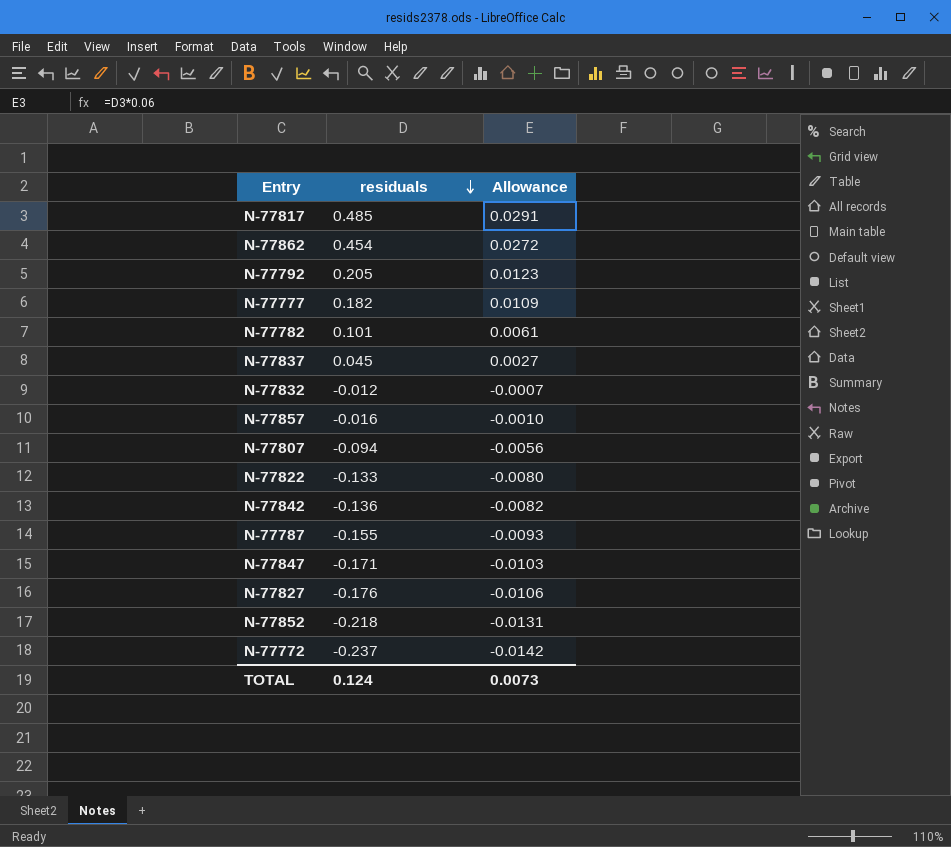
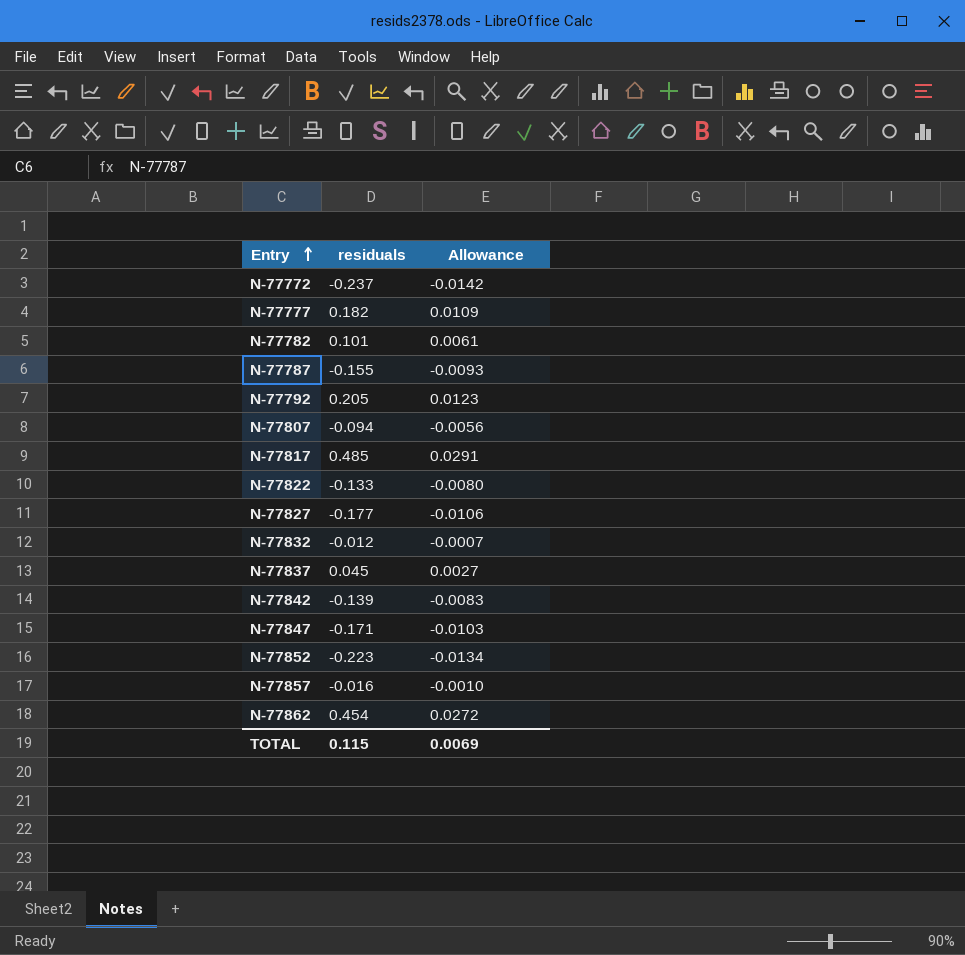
row order: residuals descending -> Entry ascending
N-77827 | residuals: -0.176 -> -0.177
N-77842 | residuals: -0.136 -> -0.139
N-77842 | Allowance: -0.0082 -> -0.0083
N-77852 | residuals: -0.218 -> -0.223
N-77852 | Allowance: -0.0131 -> -0.0134
TOTAL | residuals: 0.124 -> 0.115
TOTAL | Allowance: 0.0073 -> 0.0069

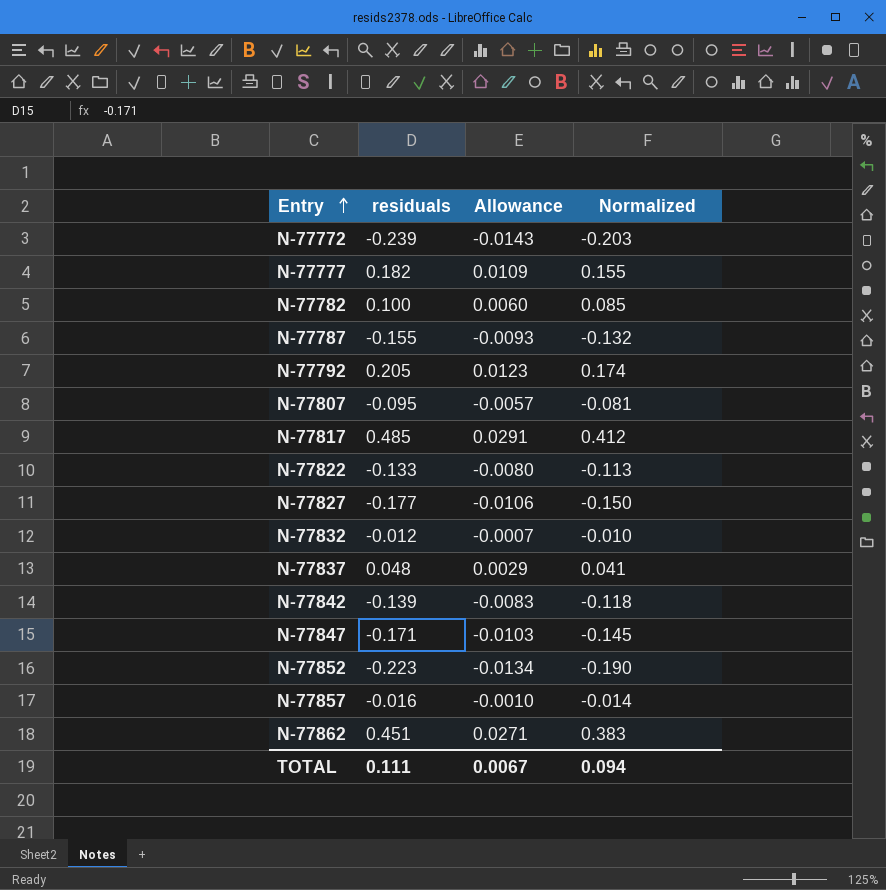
column Normalized | formula: none -> [residuals] * 0.85
N-77772 | residuals: -0.237 -> -0.239
N-77772 | Allowance: -0.0142 -> -0.0143
N-77782 | residuals: 0.101 -> 0.100
N-77782 | Allowance: 0.0061 -> 0.0060
N-77807 | residuals: -0.094 -> -0.095
N-77807 | Allowance: -0.0056 -> -0.0057
N-77837 | residuals: 0.045 -> 0.048
N-77837 | Allowance: 0.0027 -> 0.0029
N-77862 | residuals: 0.454 -> 0.451
N-77862 | Allowance: 0.0272 -> 0.0271
TOTAL | residuals: 0.115 -> 0.111
TOTAL | Allowance: 0.0069 -> 0.0067

